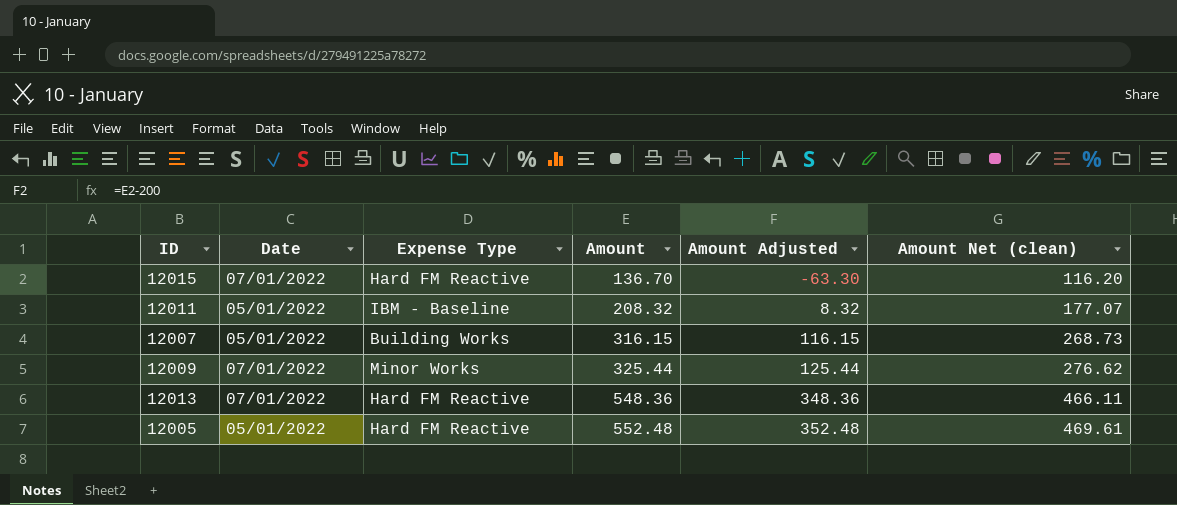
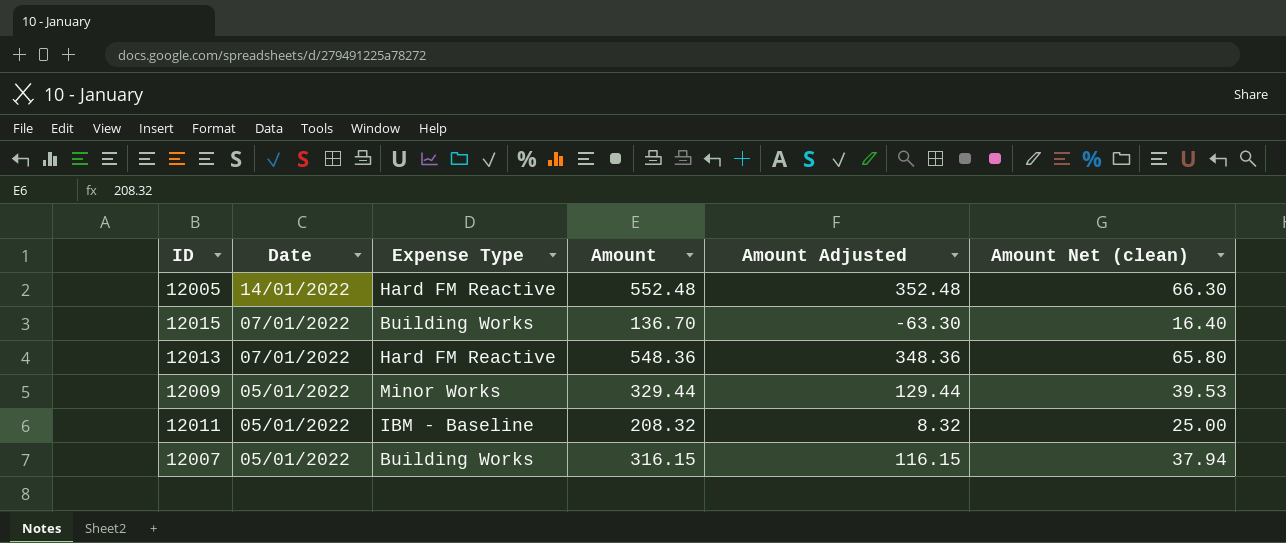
row order: Amount ascending -> Date descending
column Amount Net (clean) | formula: [Amount] * 0.85 -> [Amount] * 0.12
12005 | Date: 05/01/2022 -> 14/01/2022
12015 | Expense Type: Hard FM Reactive -> Building Works
12009 | Date: 07/01/2022 -> 05/01/2022
12009 | Amount: 325.44 -> 329.44
12009 | Amount Adjusted: 125.44 -> 129.44

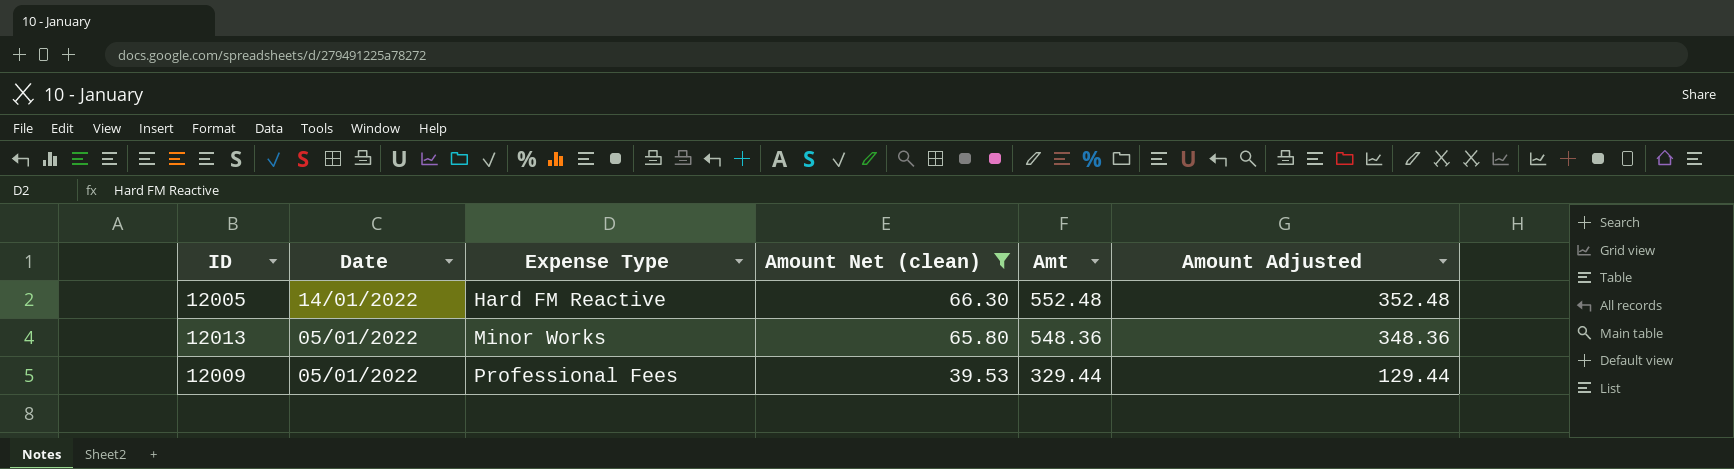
filter: none -> Amount Net (clean) >= 39.53
column Amount Net (clean) | position: 6 -> 4
column name: Amount -> Amt
12013 | Date: 07/01/2022 -> 05/01/2022
12013 | Expense Type: Hard FM Reactive -> Minor Works
12009 | Expense Type: Minor Works -> Professional Fees

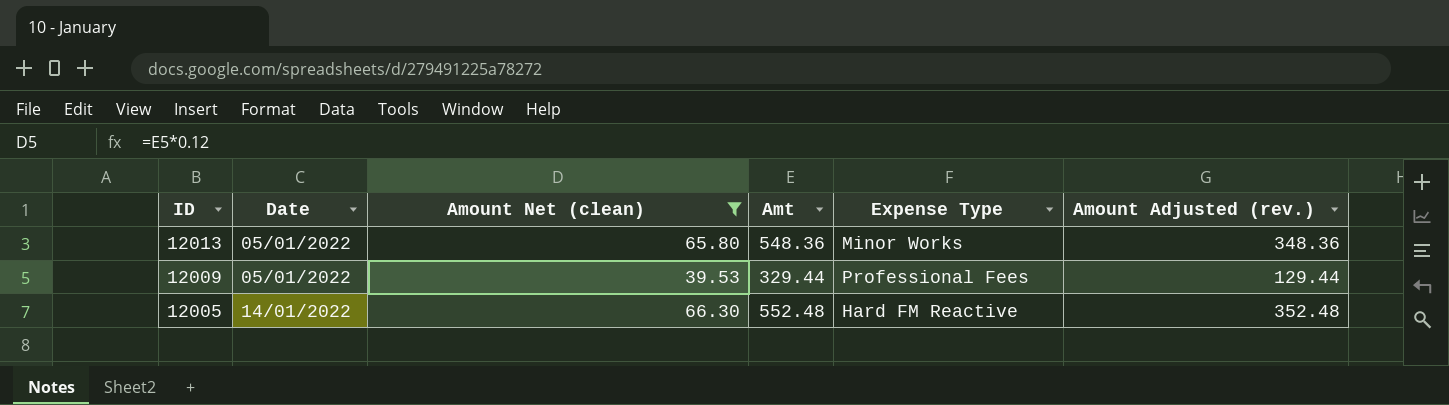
row order: Date descending -> ID descending
column Expense Type | position: 3 -> 5
column name: Amount Adjusted -> Amount Adjusted (rev.)

